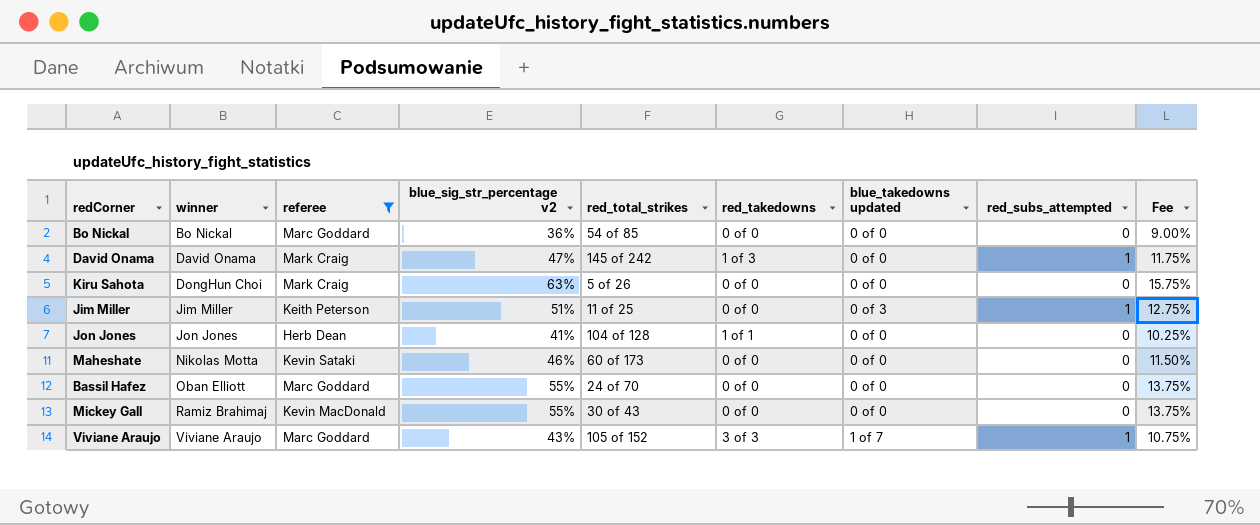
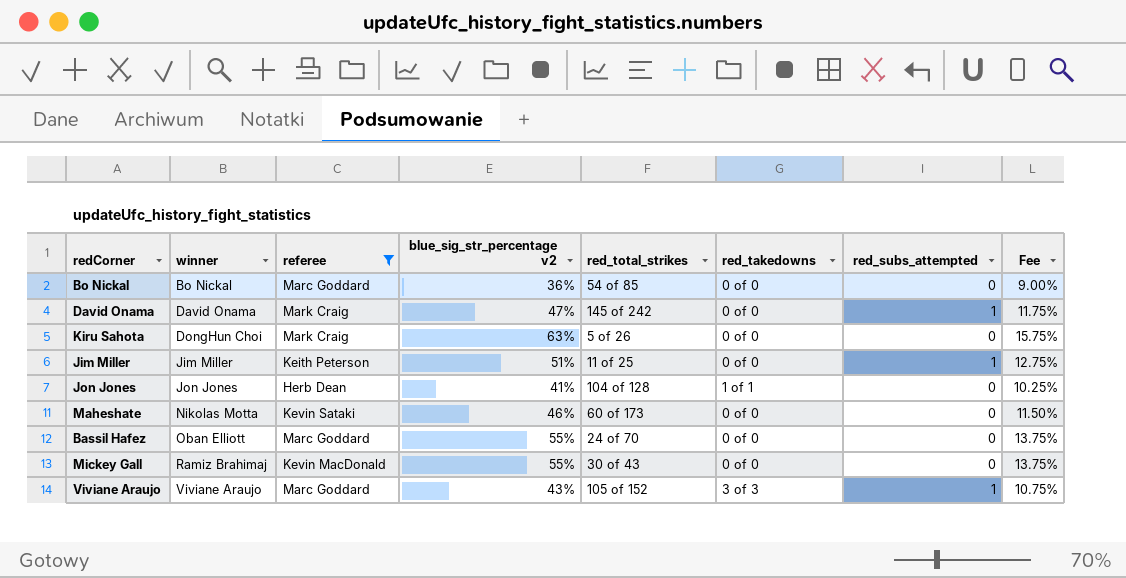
column blue_takedowns updated | position: 7 -> none
David Onama | red_takedowns: 1 of 3 -> 0 of 0

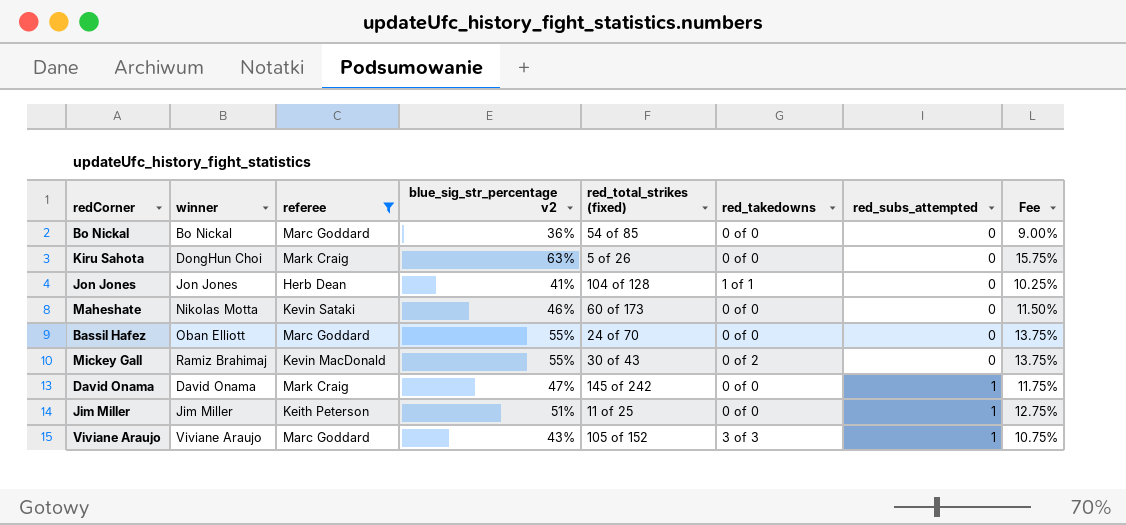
row order: winner ascending -> red_subs_attempted ascending
column name: red_total_strikes -> red_total_strikes (fixed)
Mickey Gall | red_takedowns: 0 of 0 -> 0 of 2

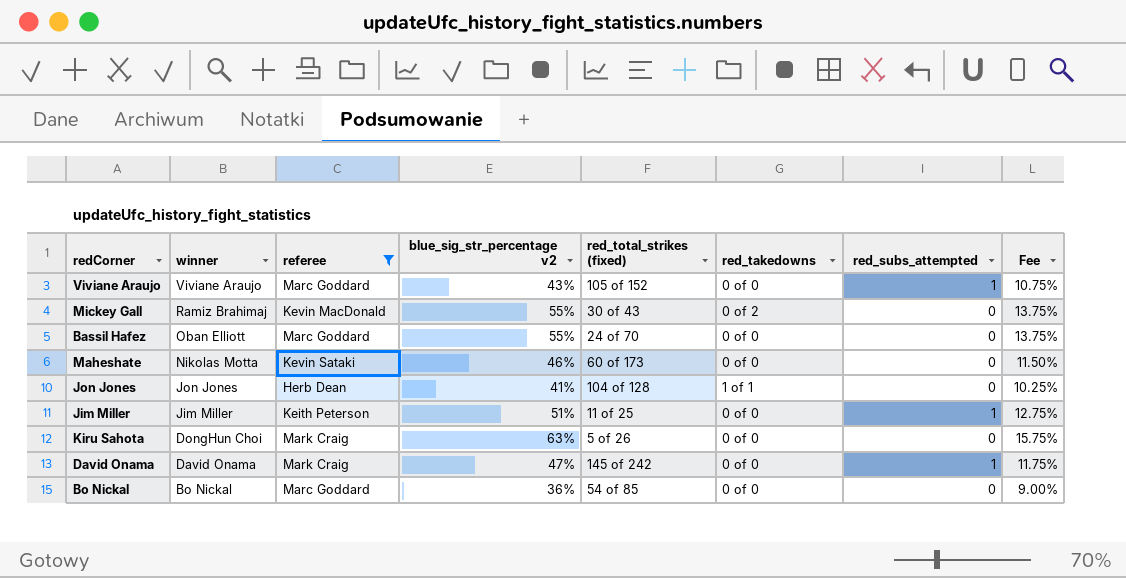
row order: red_subs_attempted ascending -> winner descending
Viviane Araujo | red_takedowns: 3 of 3 -> 0 of 0

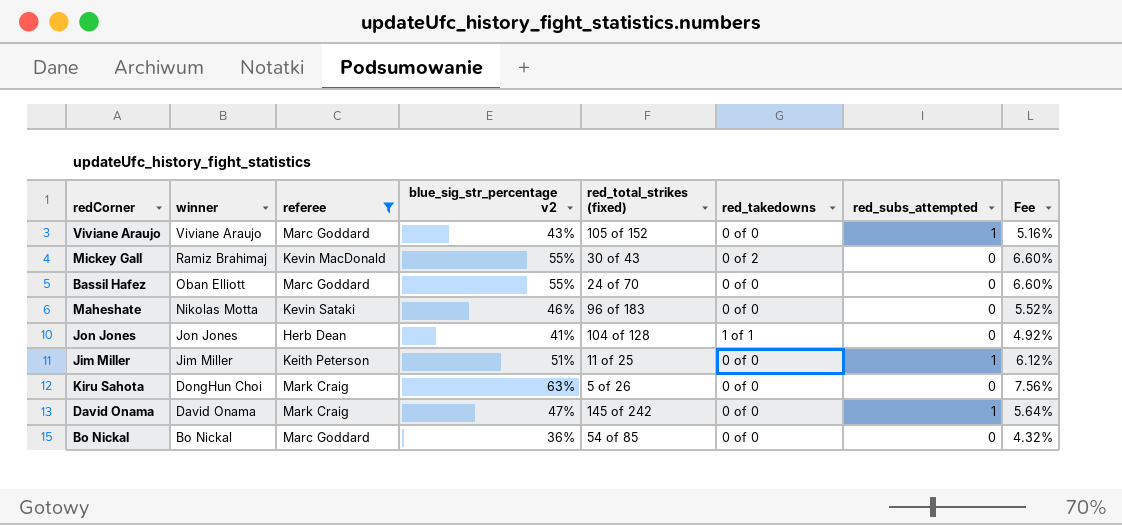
column Fee | formula: [blue_sig_str_percentage v2] * 0.25 -> [blue_sig_str_percentage v2] * 0.12
Maheshate | red_total_strikes (fixed): 60 of 173 -> 96 of 183

